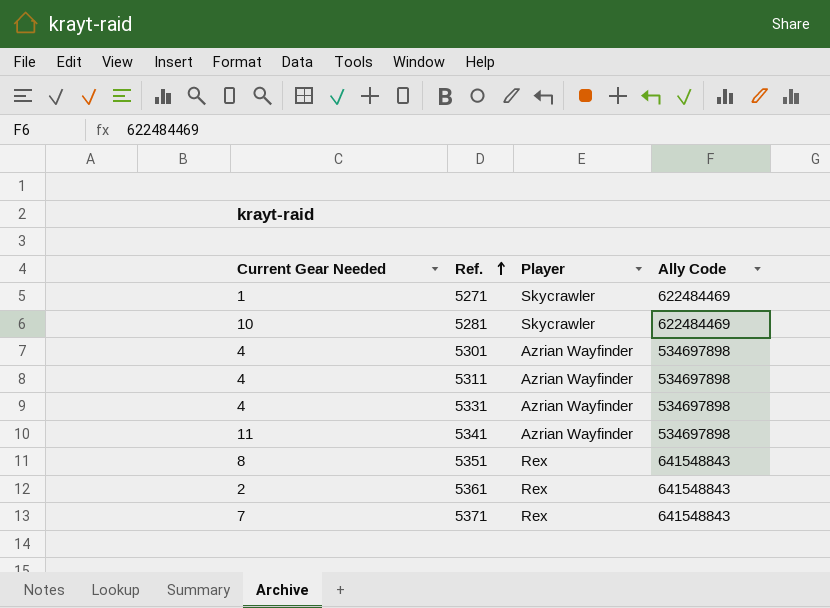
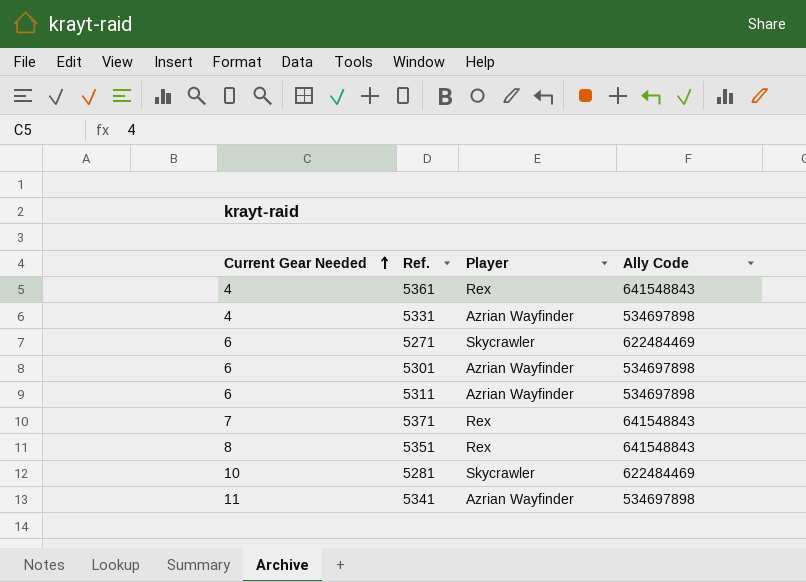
row order: Ref. ascending -> Current Gear Needed ascending
5361 | Current Gear Needed: 2 -> 4
5271 | Current Gear Needed: 1 -> 6
5301 | Current Gear Needed: 4 -> 6
5311 | Current Gear Needed: 4 -> 6

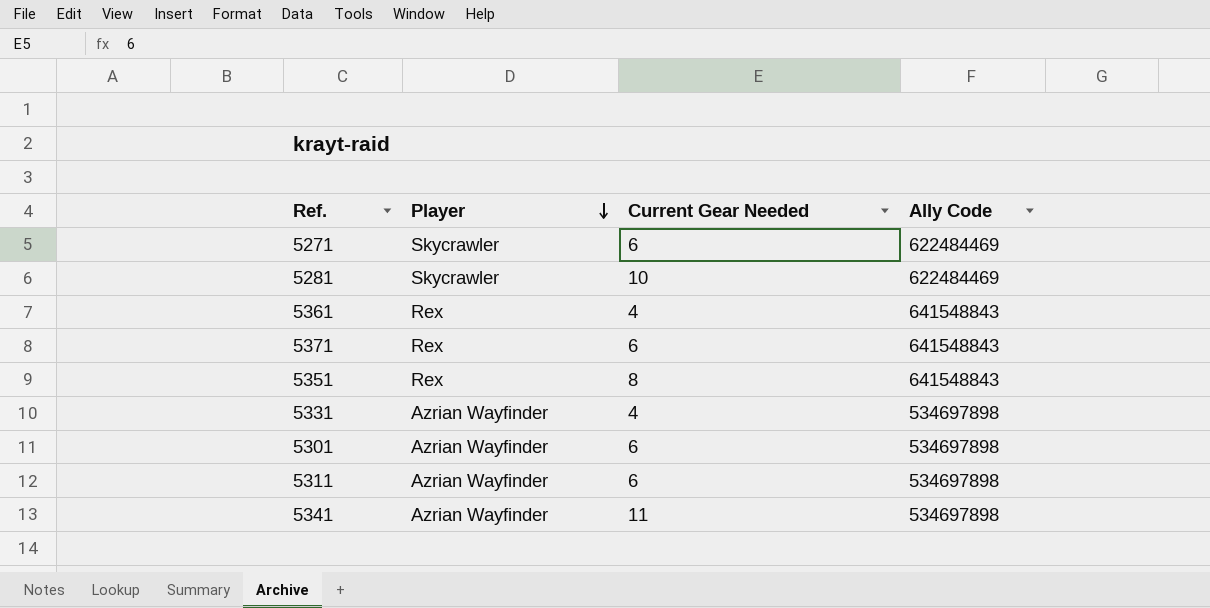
row order: Current Gear Needed ascending -> Player descending
column Current Gear Needed | position: 1 -> 3
5371 | Current Gear Needed: 7 -> 6

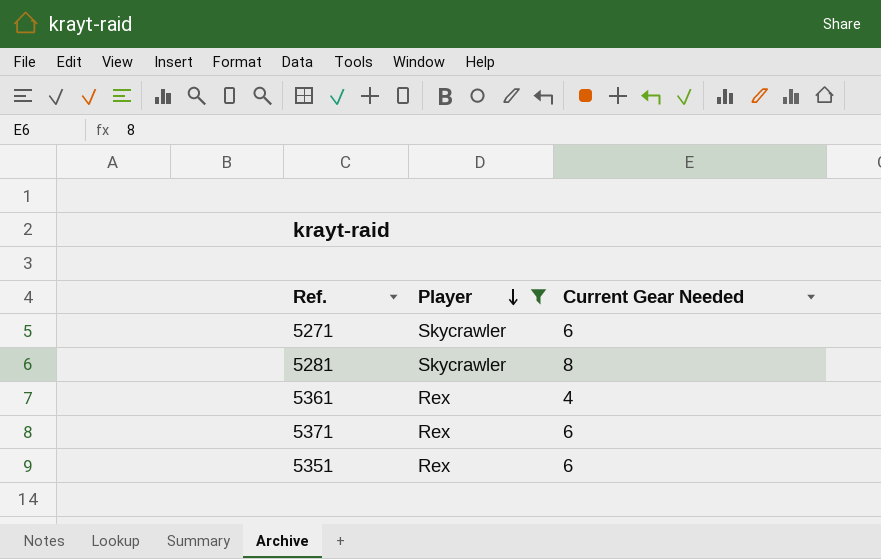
filter: none -> Player != Azrian Wayfinder
column Ally Code | position: 4 -> none
5281 | Current Gear Needed: 10 -> 8
5351 | Current Gear Needed: 8 -> 6

